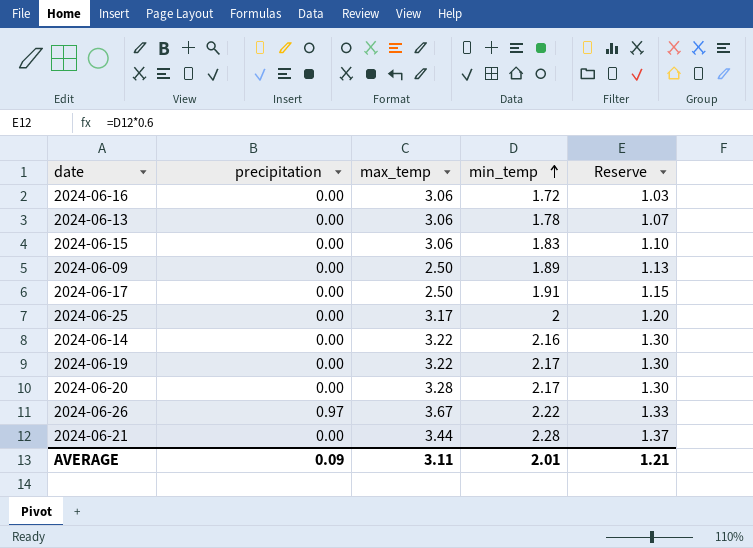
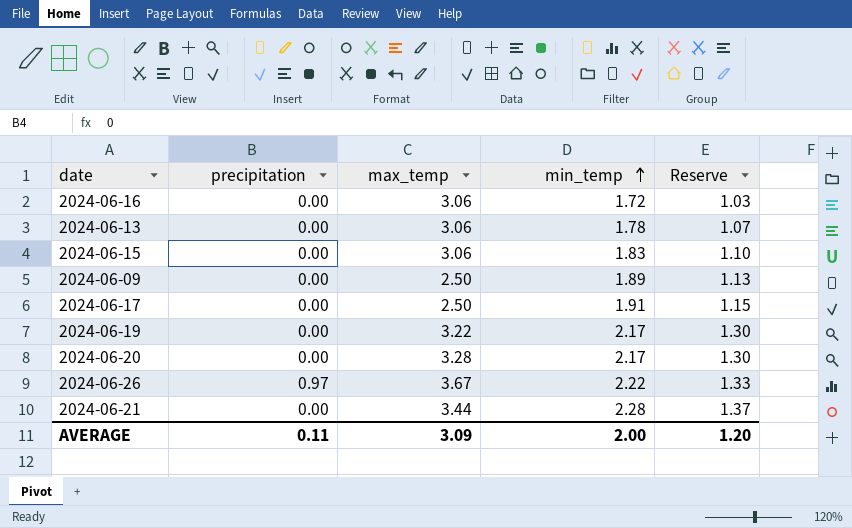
row 2024-06-25: 0.00 | 3.17 | 2 | 1.20 -> none
row 2024-06-14: 0.00 | 3.22 | 2.16 | 1.30 -> none
AVERAGE | precipitation: 0.09 -> 0.11
AVERAGE | max_temp: 3.11 -> 3.09
AVERAGE | min_temp: 2.01 -> 2.00
AVERAGE | Reserve: 1.21 -> 1.20

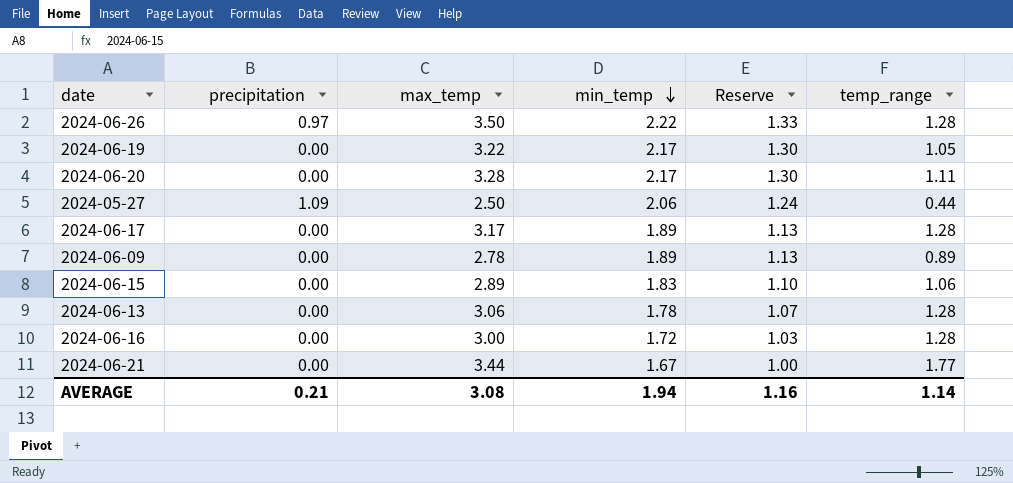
row order: min_temp ascending -> min_temp descending
column temp_range | formula: none -> [max_temp] - [min_temp]
2024-06-26 | max_temp: 3.67 -> 3.50
row 2024-05-27: none -> 1.09 | 2.50 | 2.06 | 1.24 | 0.44
2024-06-17 | max_temp: 2.50 -> 3.17
2024-06-17 | min_temp: 1.91 -> 1.89
2024-06-17 | Reserve: 1.15 -> 1.13
2024-06-09 | max_temp: 2.50 -> 2.78
2024-06-15 | max_temp: 3.06 -> 2.89
2024-06-16 | max_temp: 3.06 -> 3.00
2024-06-21 | min_temp: 2.28 -> 1.67
2024-06-21 | Reserve: 1.37 -> 1.00
AVERAGE | precipitation: 0.11 -> 0.21
AVERAGE | max_temp: 3.09 -> 3.08
AVERAGE | min_temp: 2.00 -> 1.94
AVERAGE | Reserve: 1.20 -> 1.16

